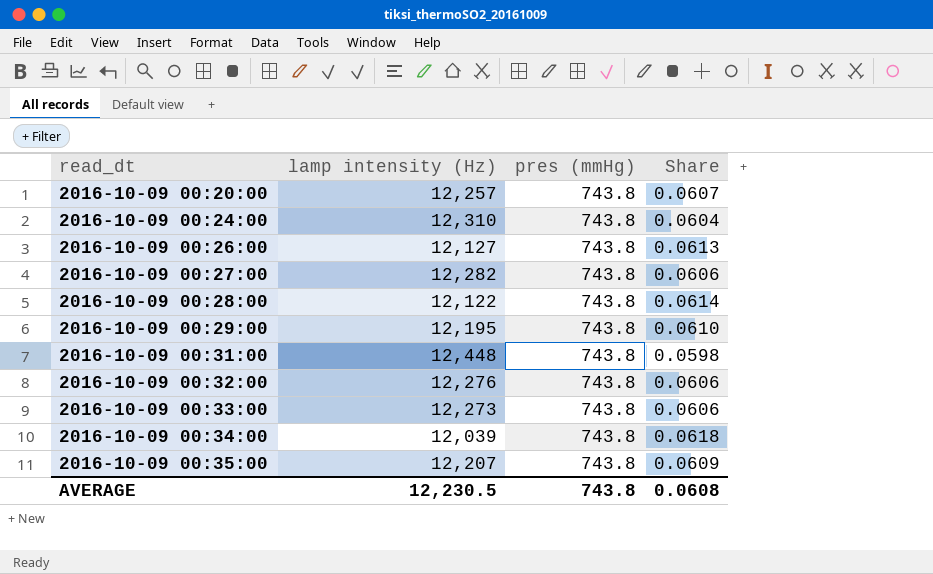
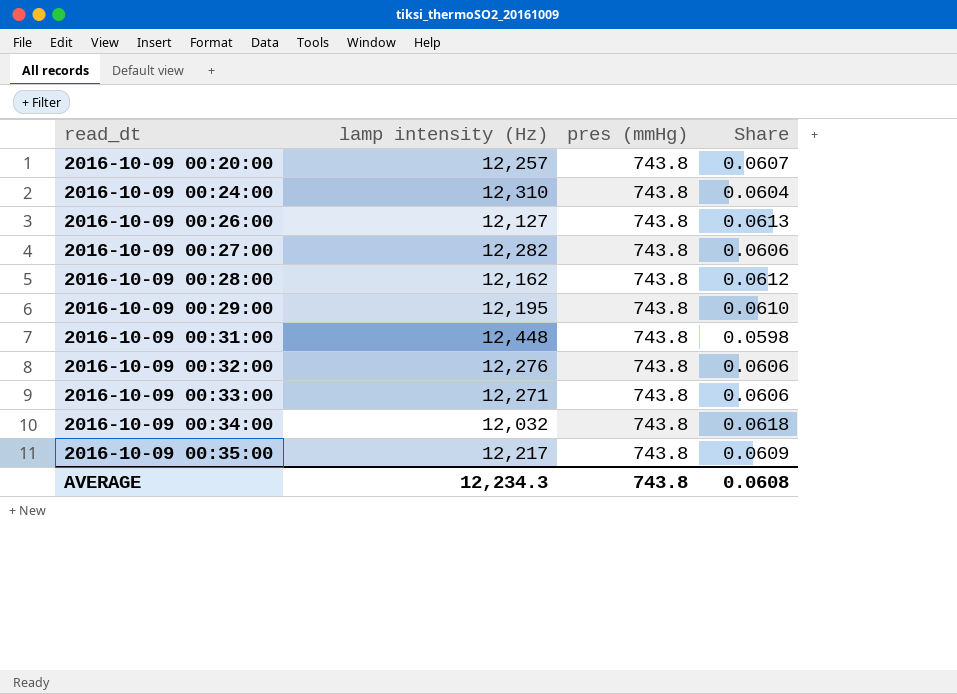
2016-10-09 00:28:00 | lamp intensity (Hz): 12,122 -> 12,162
2016-10-09 00:28:00 | Share: 0.0614 -> 0.0612
2016-10-09 00:33:00 | lamp intensity (Hz): 12,273 -> 12,271
2016-10-09 00:34:00 | lamp intensity (Hz): 12,039 -> 12,032
2016-10-09 00:35:00 | lamp intensity (Hz): 12,207 -> 12,217
AVERAGE | lamp intensity (Hz): 12,230.5 -> 12,234.3

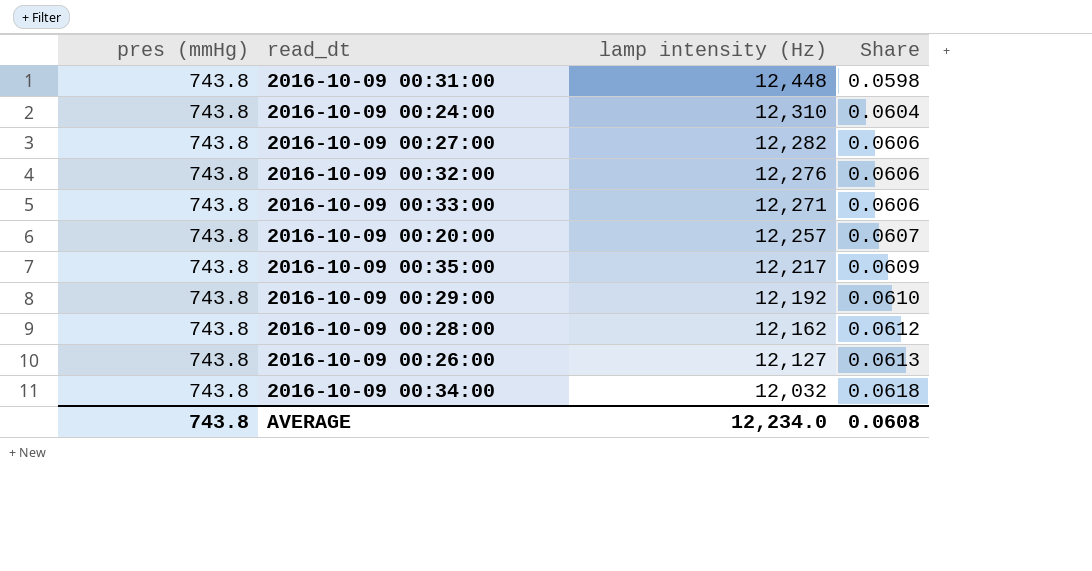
row order: read_dt ascending -> lamp intensity (Hz) descending
column pres (mmHg) | position: 3 -> 1
2016-10-09 00:29:00 | lamp intensity (Hz): 12,195 -> 12,192
AVERAGE | lamp intensity (Hz): 12,234.3 -> 12,234.0

